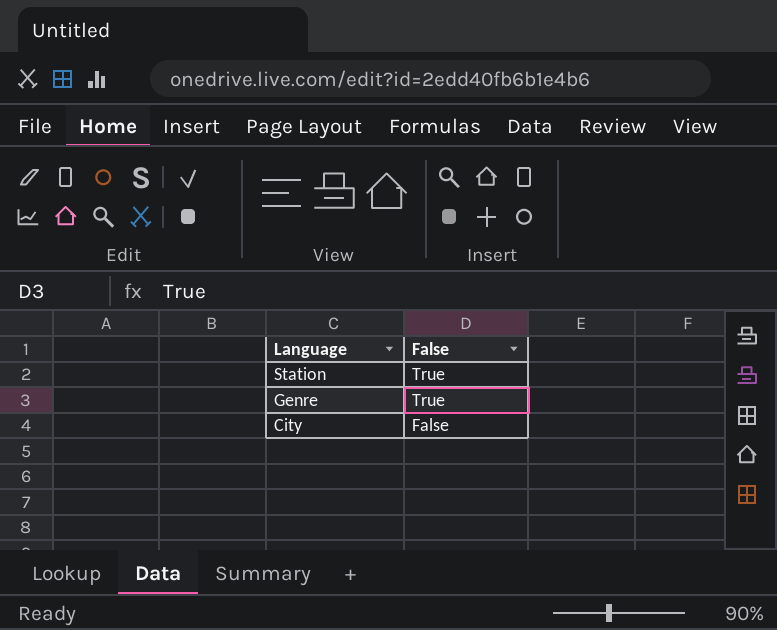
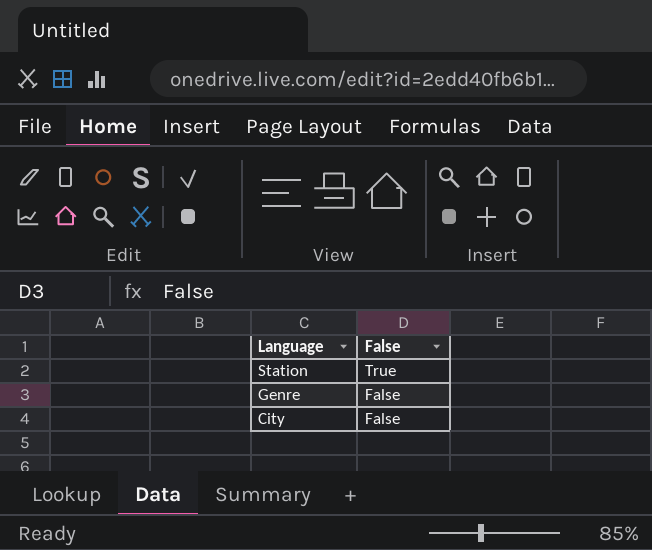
Genre | False: True -> False

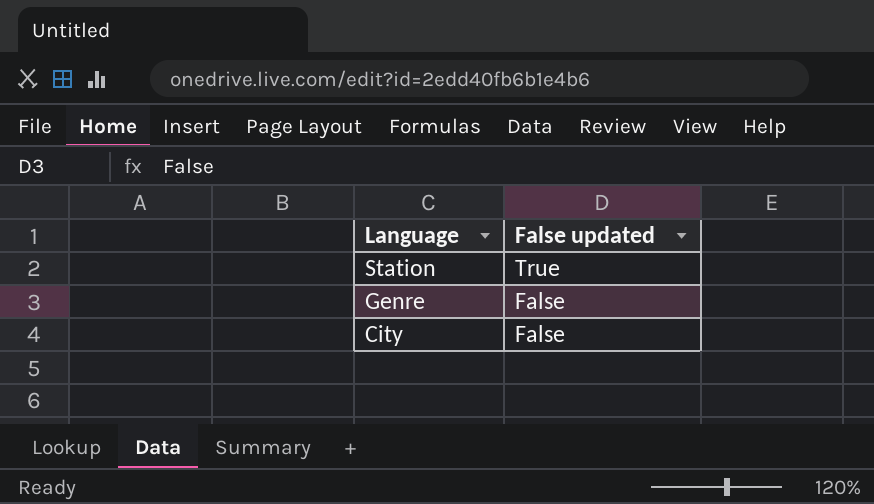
column name: False -> False updated

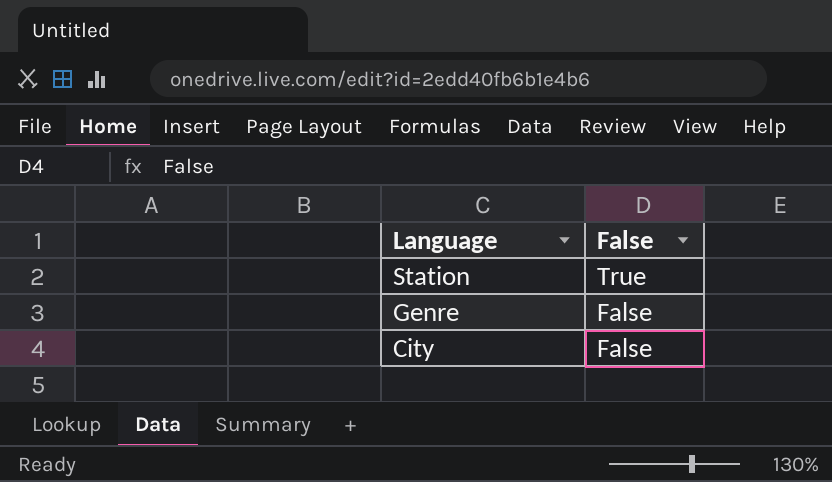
column name: False updated -> False

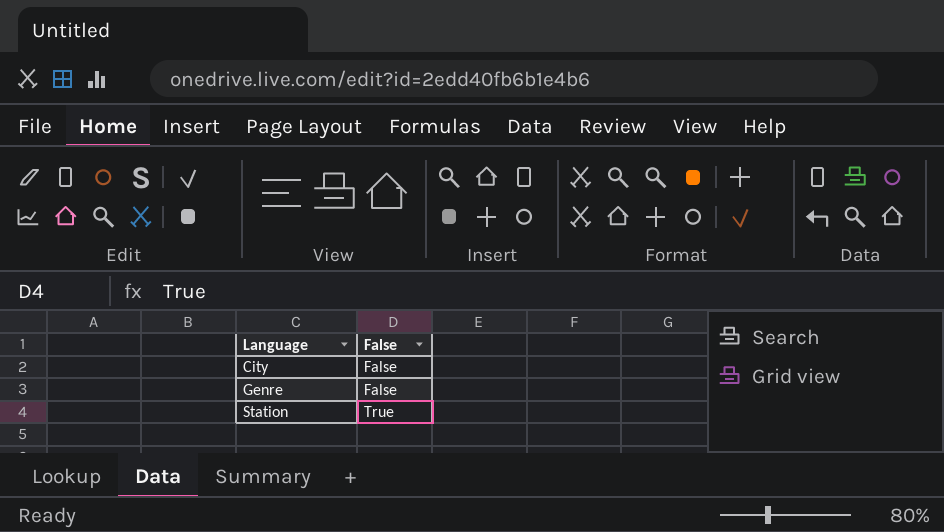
row order: Language descending -> Language ascending

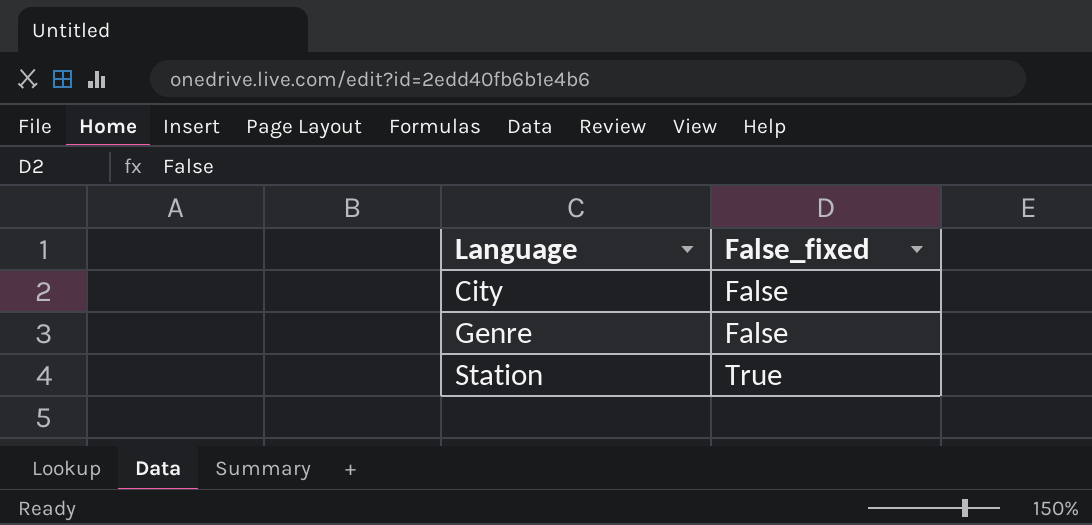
column name: False -> False_fixed

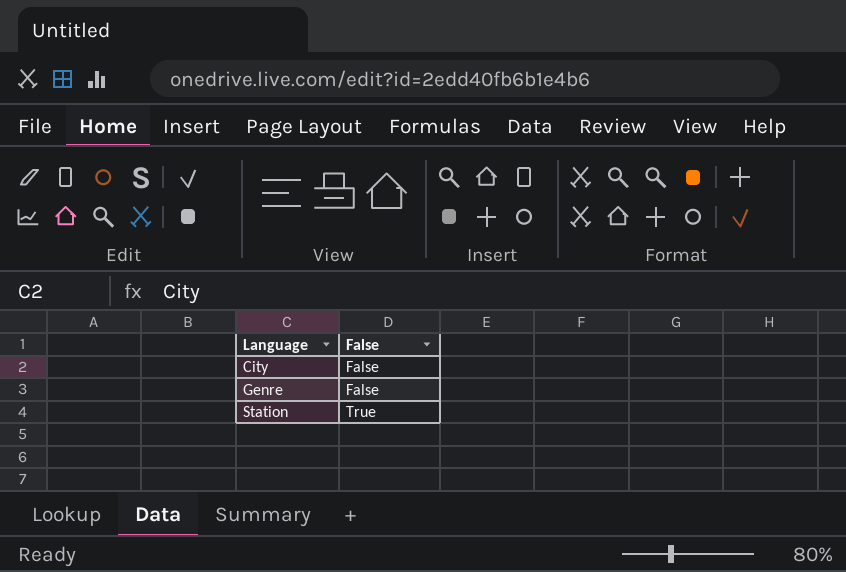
column name: False_fixed -> False

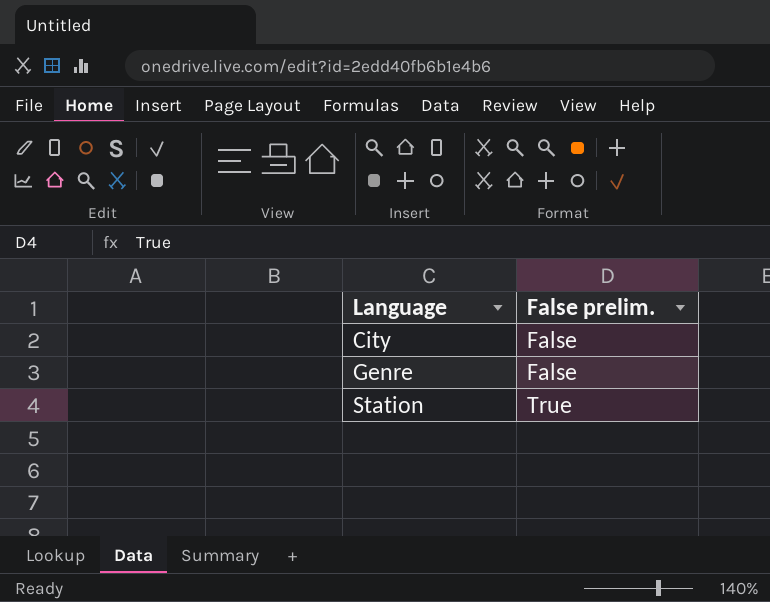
column name: False -> False prelim.

